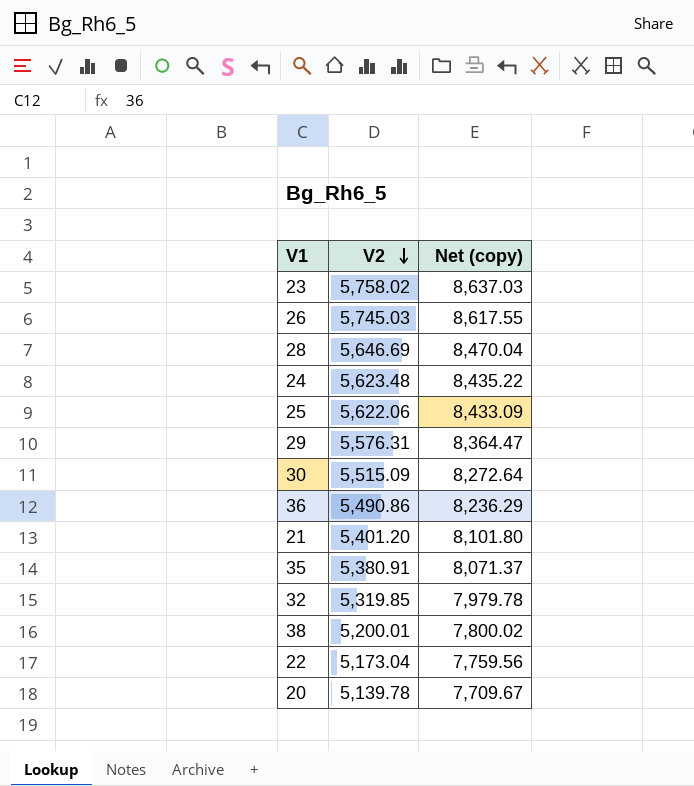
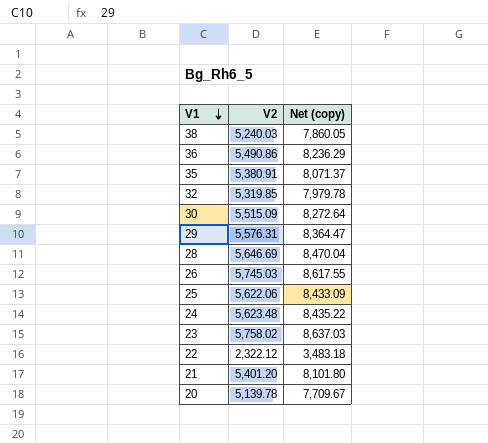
row order: V2 descending -> V1 descending
38 | V2: 5,200.01 -> 5,240.03
38 | Net (copy): 7,800.02 -> 7,860.05
22 | V2: 5,173.04 -> 2,322.12
22 | Net (copy): 7,759.56 -> 3,483.18

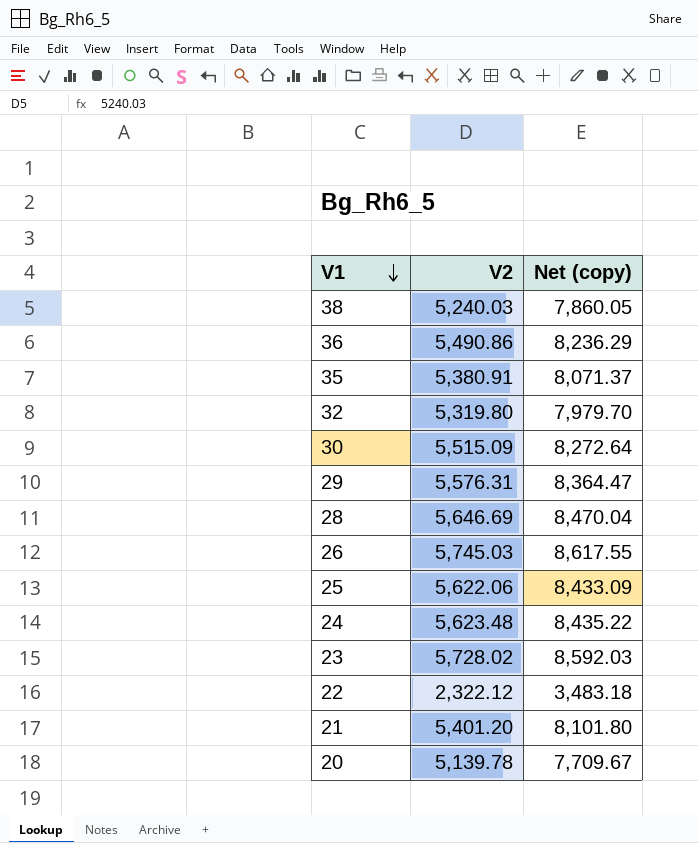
32 | V2: 5,319.85 -> 5,319.80
32 | Net (copy): 7,979.78 -> 7,979.70
23 | V2: 5,758.02 -> 5,728.02
23 | Net (copy): 8,637.03 -> 8,592.03

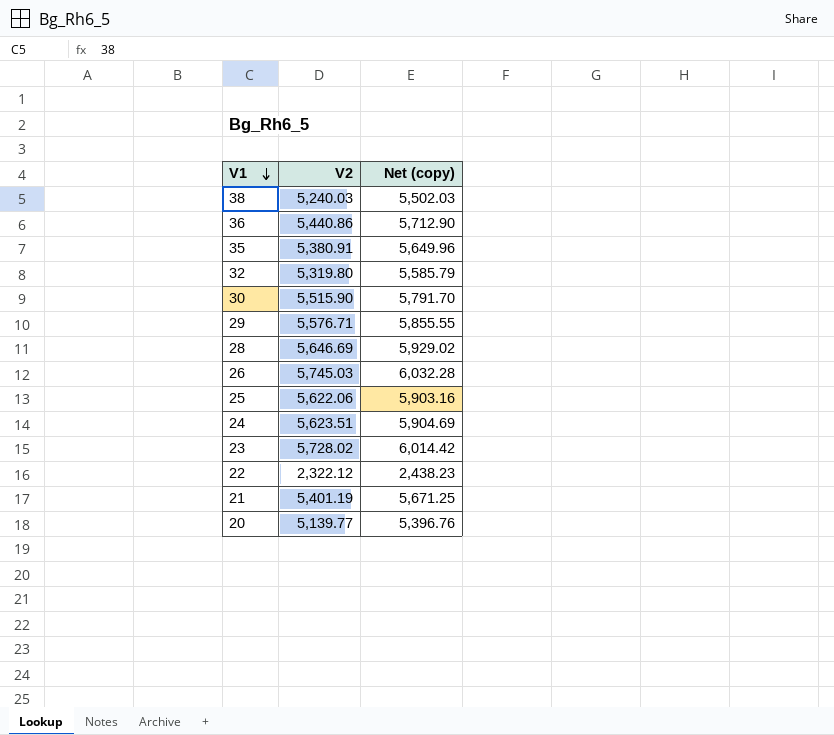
column Net (copy) | formula: [V2] * 1.5 -> [V2] * 1.05
36 | V2: 5,490.86 -> 5,440.86
30 | V2: 5,515.09 -> 5,515.90
29 | V2: 5,576.31 -> 5,576.71
24 | V2: 5,623.48 -> 5,623.51
21 | V2: 5,401.20 -> 5,401.19
20 | V2: 5,139.78 -> 5,139.77

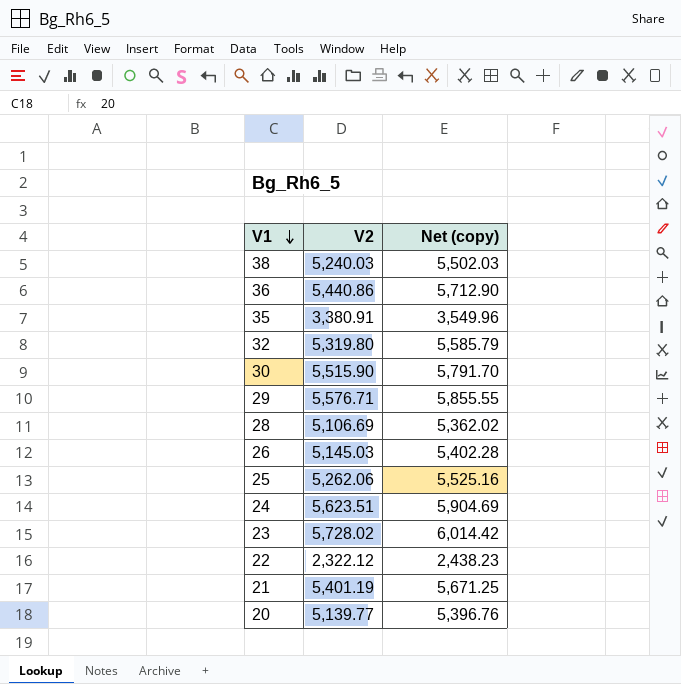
35 | V2: 5,380.91 -> 3,380.91
35 | Net (copy): 5,649.96 -> 3,549.96
28 | V2: 5,646.69 -> 5,106.69
28 | Net (copy): 5,929.02 -> 5,362.02
26 | V2: 5,745.03 -> 5,145.03
26 | Net (copy): 6,032.28 -> 5,402.28
25 | V2: 5,622.06 -> 5,262.06
25 | Net (copy): 5,903.16 -> 5,525.16

